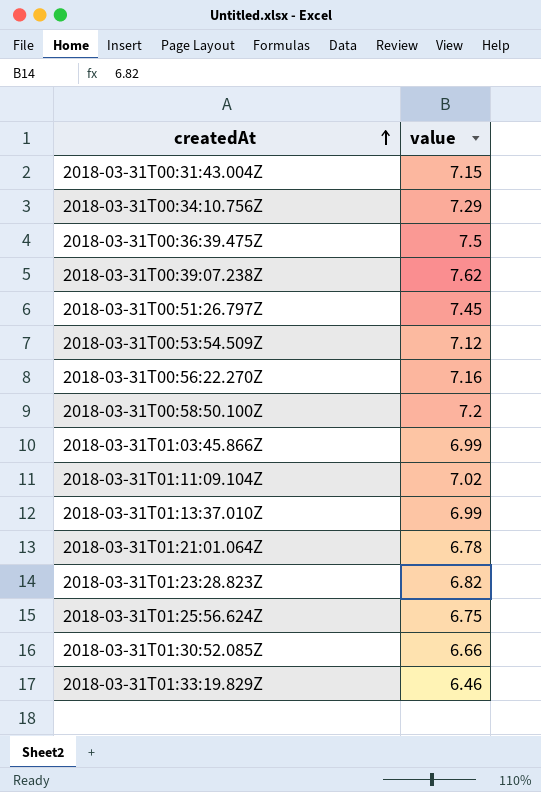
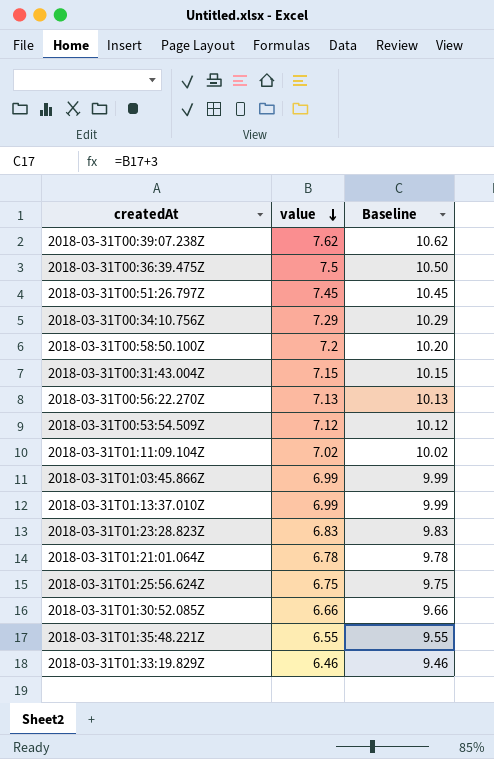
row order: createdAt ascending -> value descending
column Baseline | formula: none -> [value] + 3
2018-03-31T00:56:22.270Z | value: 7.16 -> 7.13
2018-03-31T01:23:28.823Z | value: 6.82 -> 6.83
row 2018-03-31T01:35:48.221Z: none -> 6.55 | 9.55

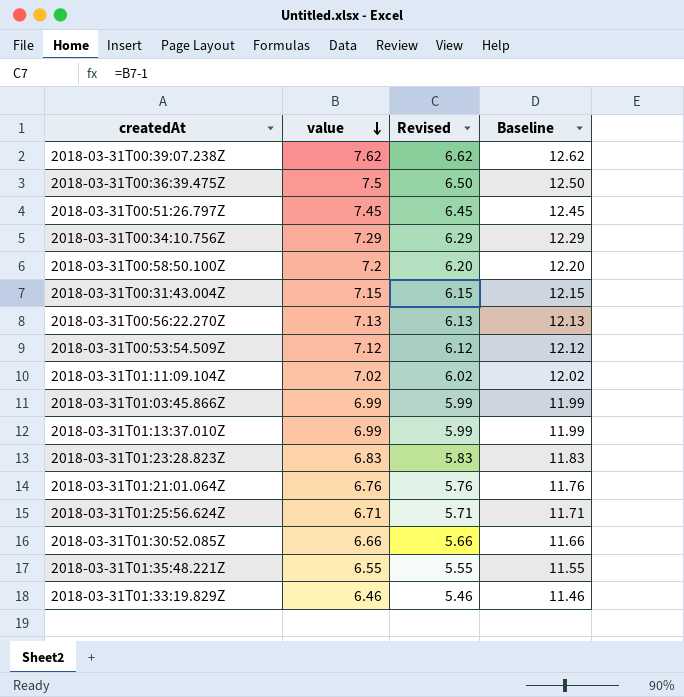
column Revised | formula: none -> [value] - 1
column Baseline | formula: [value] + 3 -> [value] + 5
2018-03-31T01:21:01.064Z | value: 6.78 -> 6.76
2018-03-31T01:25:56.624Z | value: 6.75 -> 6.71

